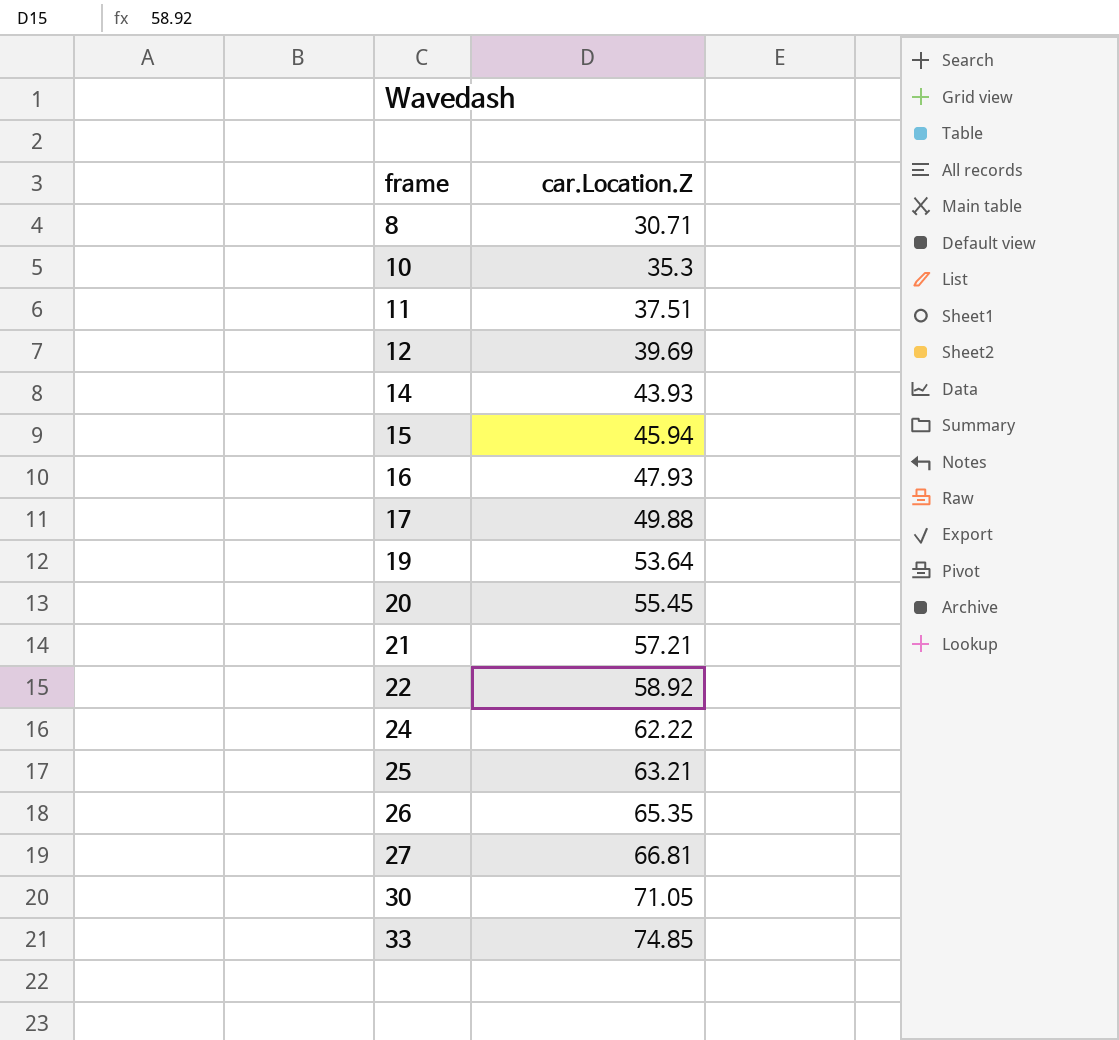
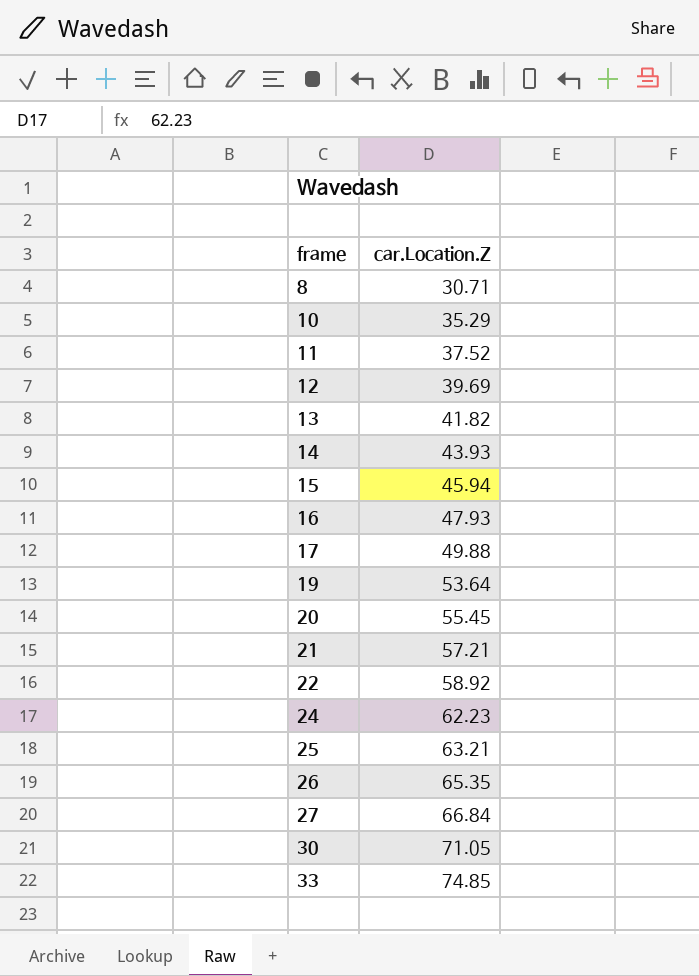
10 | car.Location.Z: 35.3 -> 35.29
11 | car.Location.Z: 37.51 -> 37.52
row 13: none -> 41.82
24 | car.Location.Z: 62.22 -> 62.23
27 | car.Location.Z: 66.81 -> 66.84

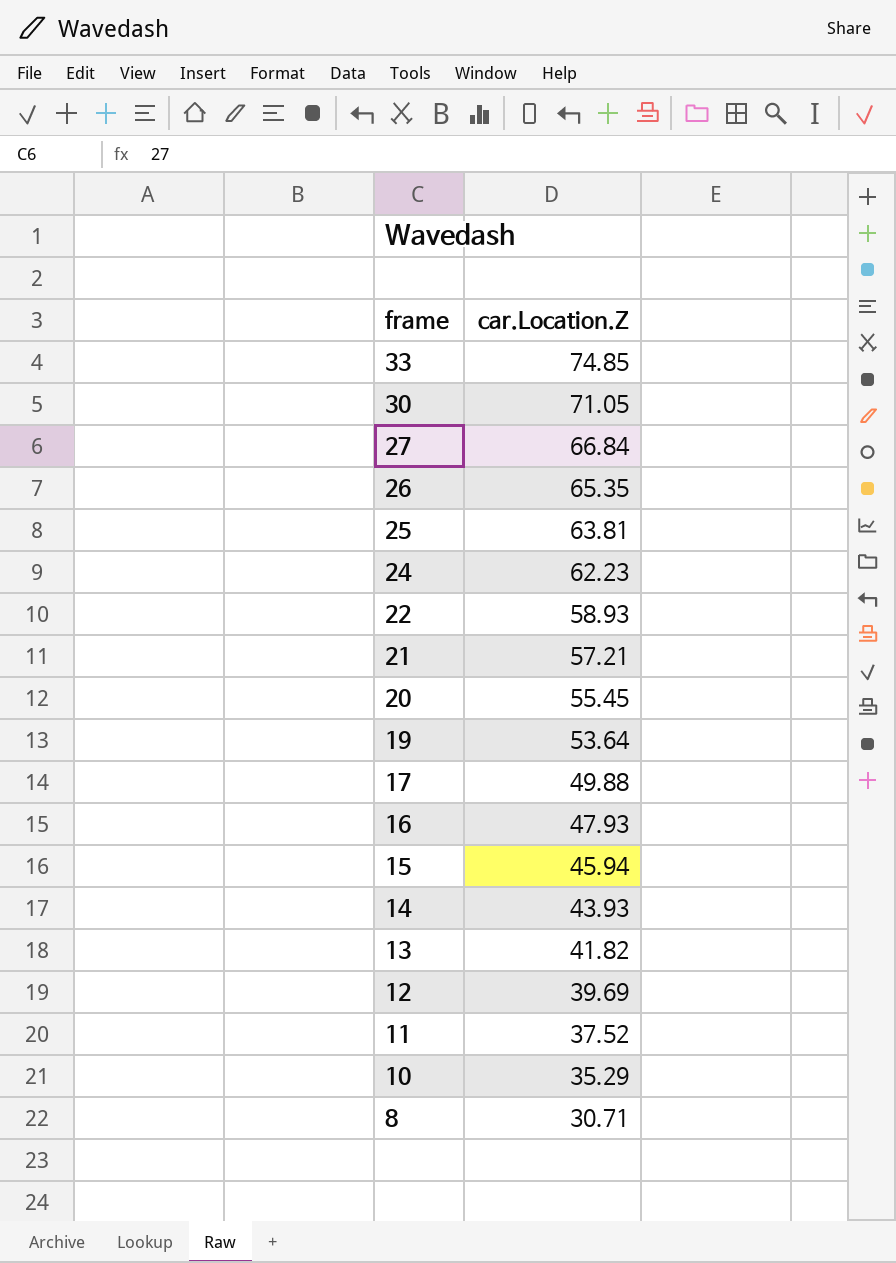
row order: frame ascending -> frame descending
25 | car.Location.Z: 63.21 -> 63.81
22 | car.Location.Z: 58.92 -> 58.93

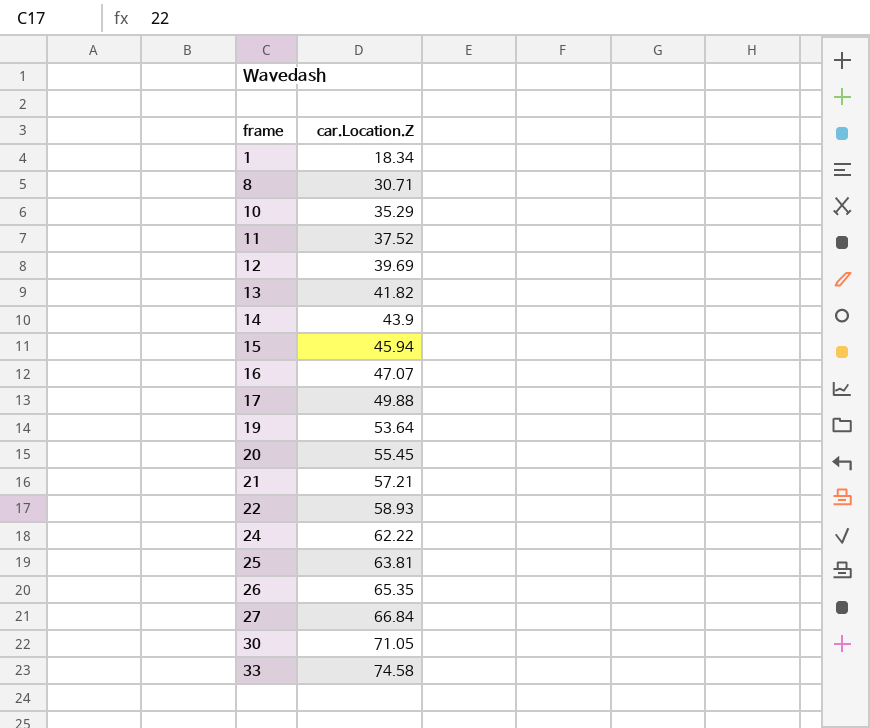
row order: frame descending -> frame ascending
row 1: none -> 18.34
14 | car.Location.Z: 43.93 -> 43.9
16 | car.Location.Z: 47.93 -> 47.07
24 | car.Location.Z: 62.23 -> 62.22
33 | car.Location.Z: 74.85 -> 74.58

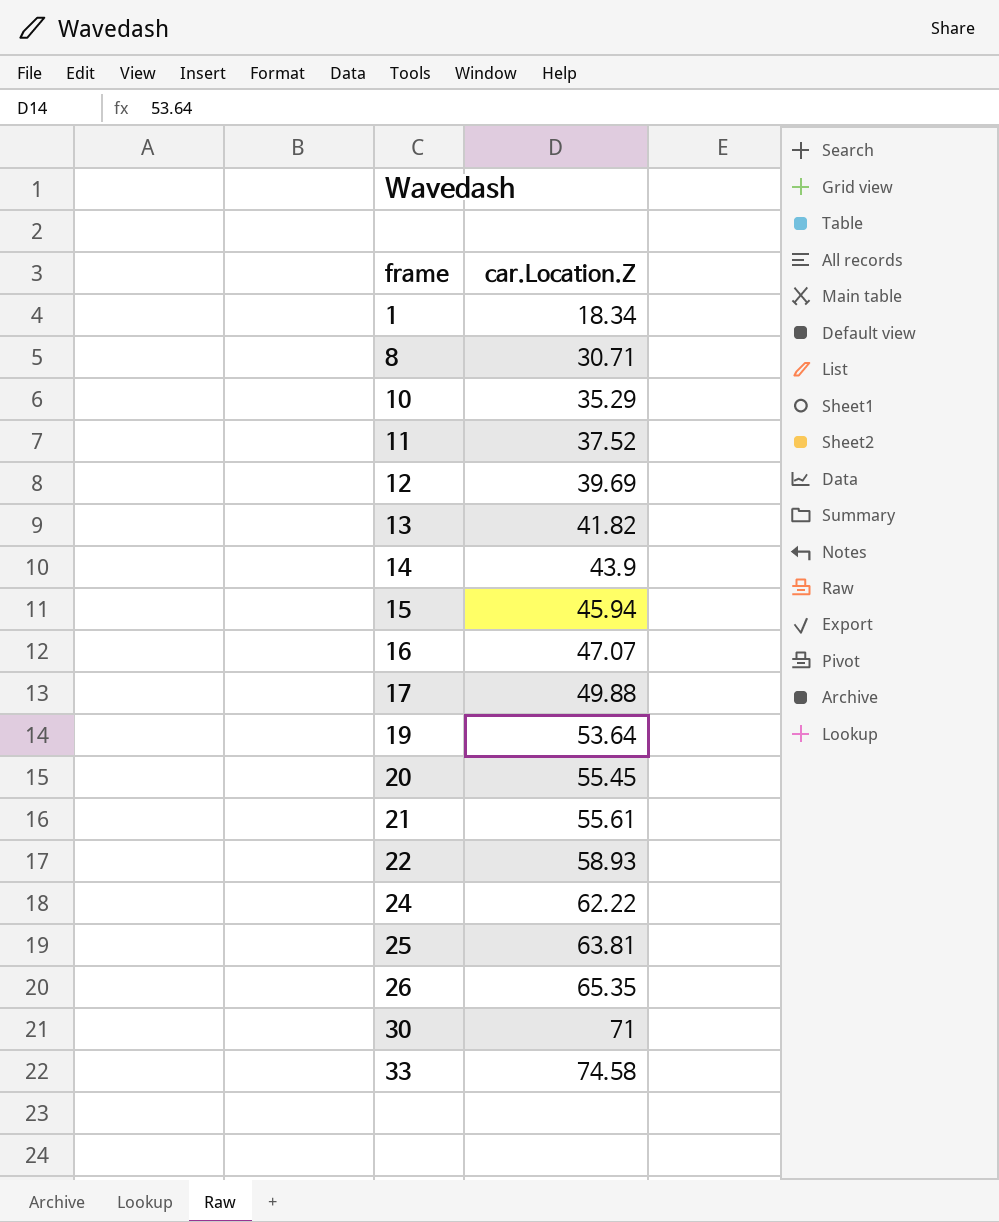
row 27: 66.84 -> none
21 | car.Location.Z: 57.21 -> 55.61
30 | car.Location.Z: 71.05 -> 71

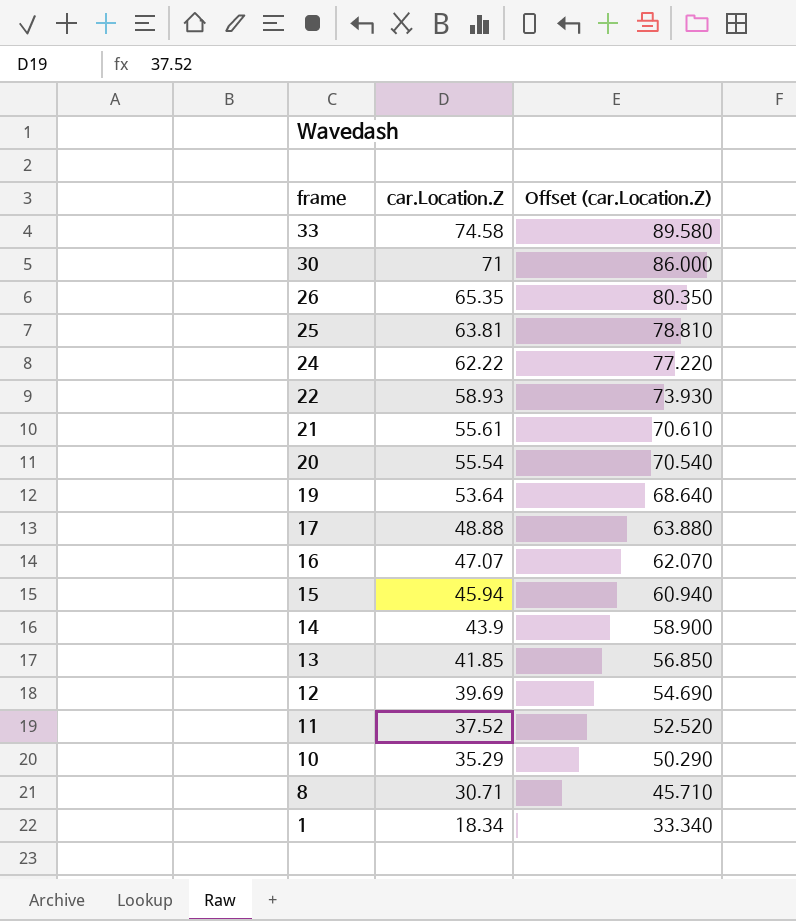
row order: frame ascending -> frame descending
column Offset (car.Location.Z) | formula: none -> [car.Location.Z] + 15
20 | car.Location.Z: 55.45 -> 55.54
17 | car.Location.Z: 49.88 -> 48.88
13 | car.Location.Z: 41.82 -> 41.85

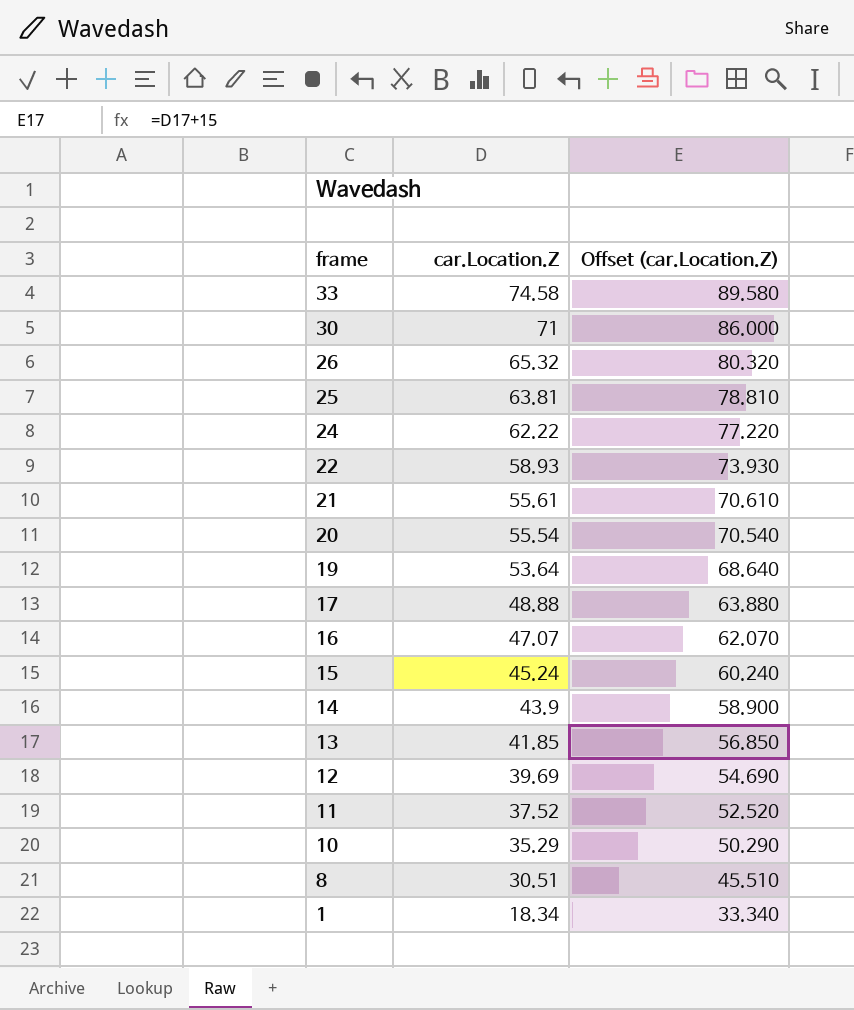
26 | car.Location.Z: 65.35 -> 65.32
26 | Offset (car.Location.Z): 80.350 -> 80.320
15 | car.Location.Z: 45.94 -> 45.24
15 | Offset (car.Location.Z): 60.940 -> 60.240
8 | car.Location.Z: 30.71 -> 30.51
8 | Offset (car.Location.Z): 45.710 -> 45.510

